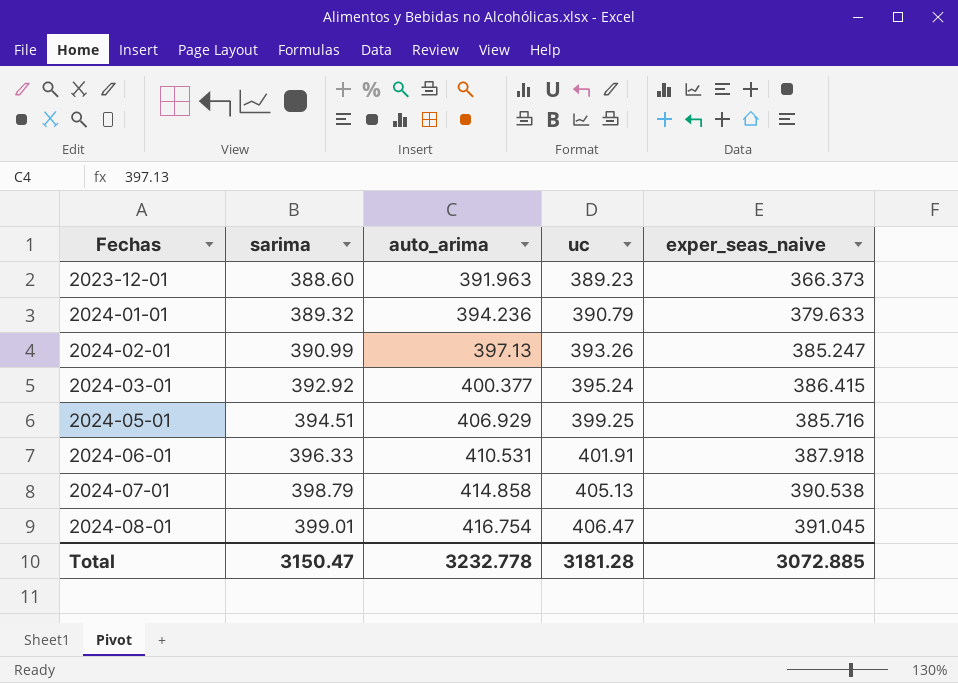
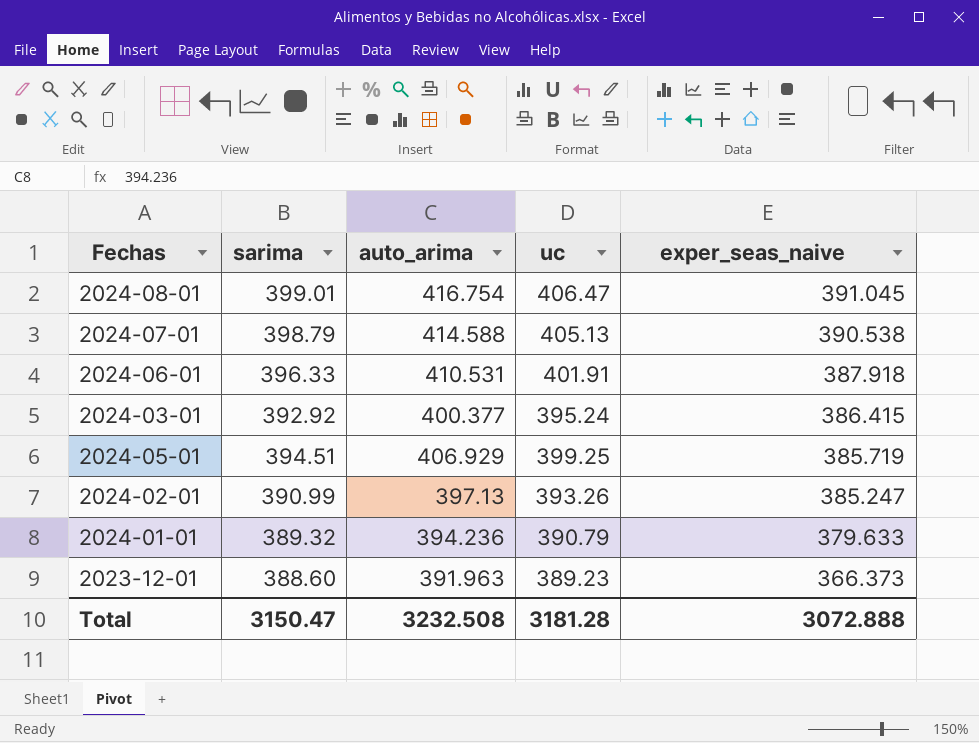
row order: Fechas ascending -> exper_seas_naive descending
2024-07-01 | auto_arima: 414.858 -> 414.588
2024-05-01 | exper_seas_naive: 385.716 -> 385.719
Total | auto_arima: 3232.778 -> 3232.508
Total | exper_seas_naive: 3072.885 -> 3072.888

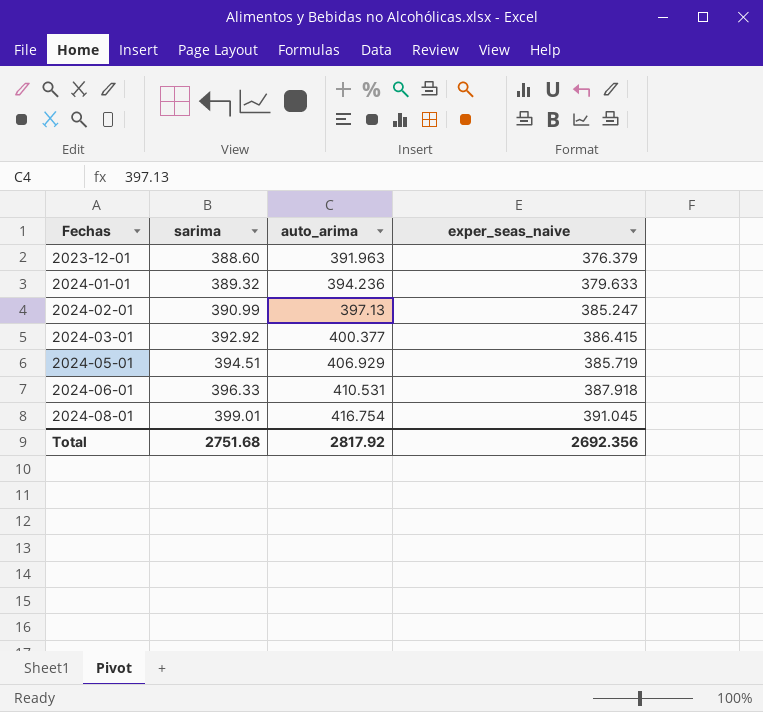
row order: exper_seas_naive descending -> Fechas ascending
column uc | position: 4 -> none
row 2024-07-01: 398.79 | 414.588 | 405.13 | 390.538 -> none
2023-12-01 | exper_seas_naive: 366.373 -> 376.379
Total | sarima: 3150.47 -> 2751.68
Total | auto_arima: 3232.508 -> 2817.92
Total | exper_seas_naive: 3072.888 -> 2692.356

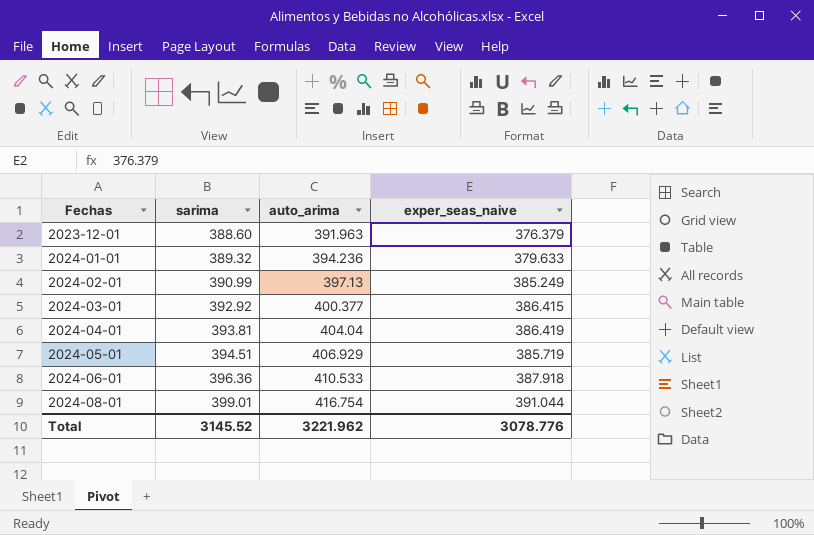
2024-02-01 | exper_seas_naive: 385.247 -> 385.249
row 2024-04-01: none -> 393.81 | 404.04 | 386.419
2024-06-01 | sarima: 396.33 -> 396.36
2024-06-01 | auto_arima: 410.531 -> 410.533
2024-08-01 | exper_seas_naive: 391.045 -> 391.044
Total | sarima: 2751.68 -> 3145.52
Total | auto_arima: 2817.92 -> 3221.962
Total | exper_seas_naive: 2692.356 -> 3078.776

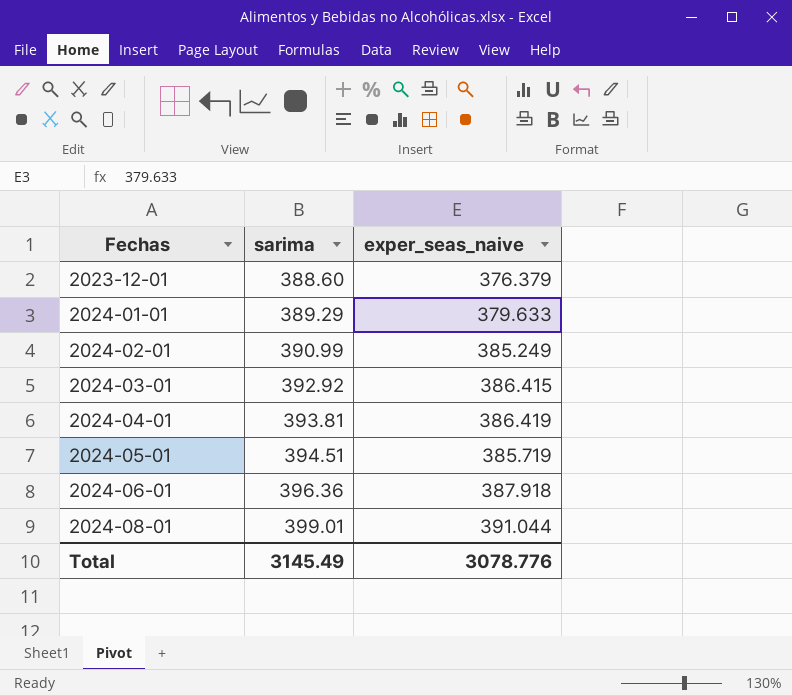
column auto_arima | position: 3 -> none
2024-01-01 | sarima: 389.32 -> 389.29
Total | sarima: 3145.52 -> 3145.49

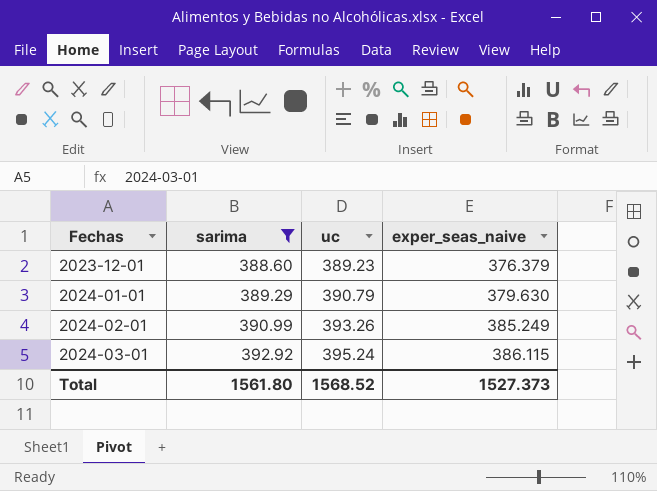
filter: none -> sarima <= 392.92
column uc | position: none -> 3
2024-01-01 | exper_seas_naive: 379.633 -> 379.630
2024-03-01 | exper_seas_naive: 386.415 -> 386.115
Total | sarima: 3145.49 -> 1561.80
Total | exper_seas_naive: 3078.776 -> 1527.373

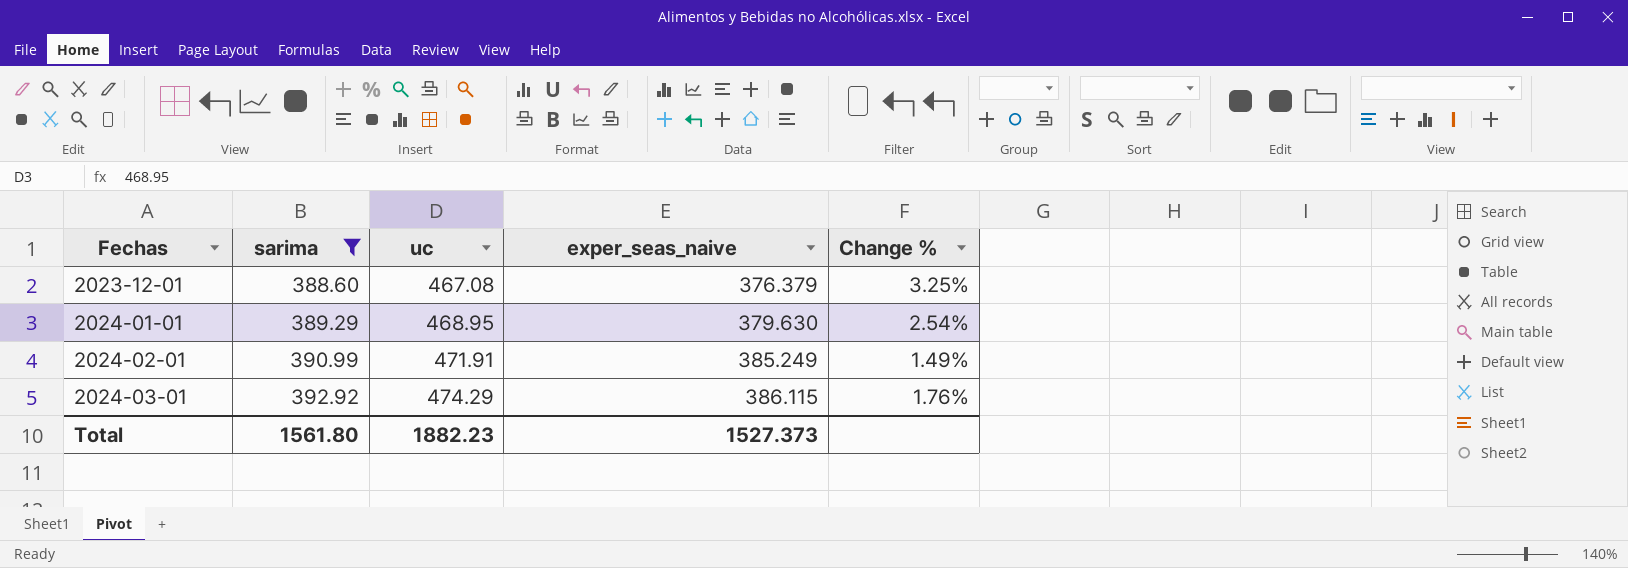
column Change % | formula: none -> ([sarima] - [exper_seas_naive]) / [exper_seas_naive]
2023-12-01 | uc: 389.23 -> 467.08
2024-01-01 | uc: 390.79 -> 468.95
2024-02-01 | uc: 393.26 -> 471.91
2024-03-01 | uc: 395.24 -> 474.29
Total | uc: 1568.52 -> 1882.23

